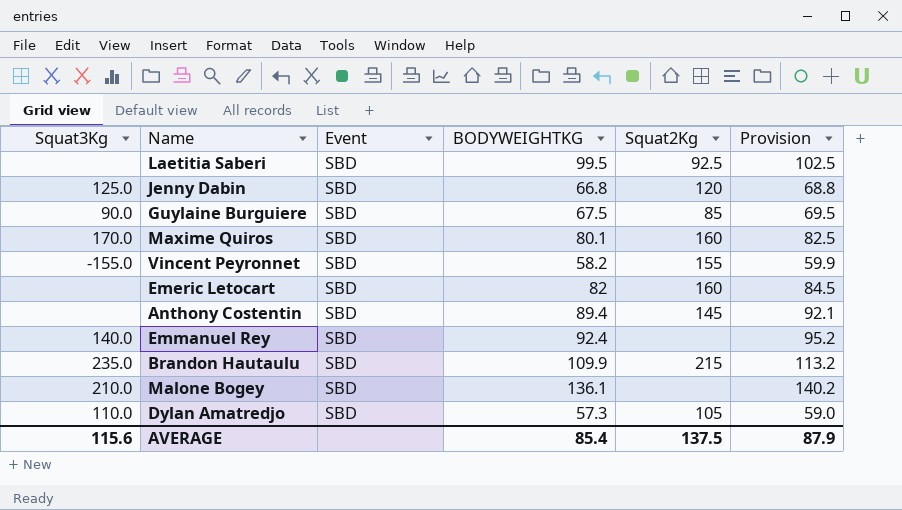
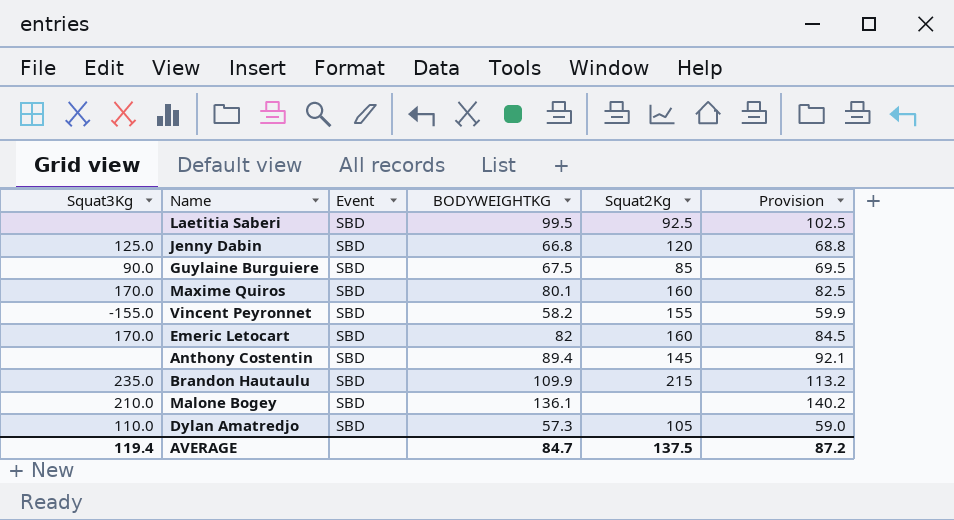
row Emmanuel Rey: 140.0 | SBD | 92.4 | none | 95.2 -> none
Emeric Letocart | Squat3Kg: none -> 170.0
AVERAGE | Squat3Kg: 115.6 -> 119.4
AVERAGE | BODYWEIGHTKG: 85.4 -> 84.7
AVERAGE | Provision: 87.9 -> 87.2

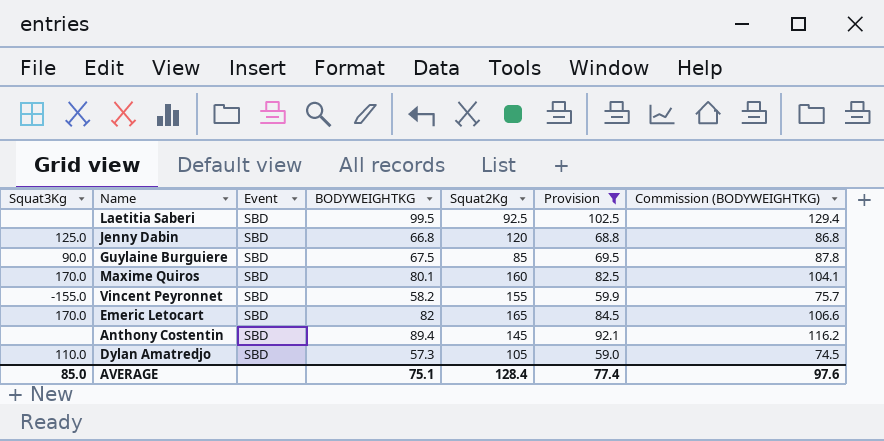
filter: none -> Provision <= 102.5
column Commission (BODYWEIGHTKG) | formula: none -> [BODYWEIGHTKG] * 1.3
Emeric Letocart | Squat2Kg: 160 -> 165
AVERAGE | Squat3Kg: 119.4 -> 85.0
AVERAGE | BODYWEIGHTKG: 84.7 -> 75.1
AVERAGE | Squat2Kg: 137.5 -> 128.4
AVERAGE | Provision: 87.2 -> 77.4

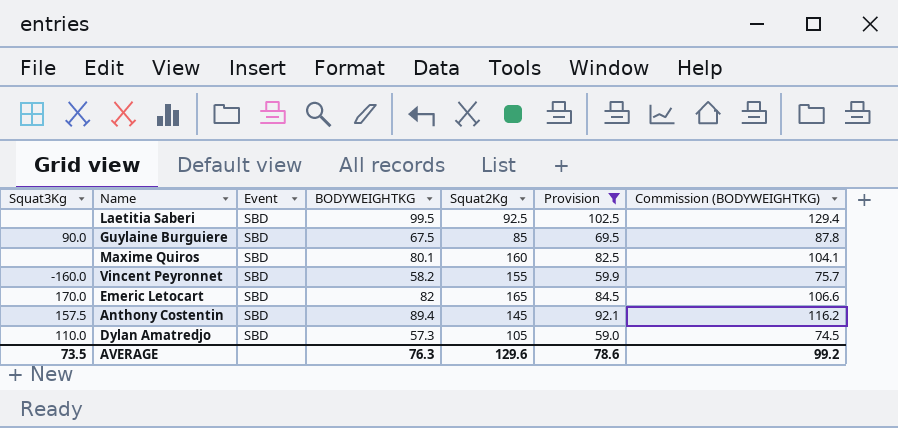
row Jenny Dabin: 125.0 | SBD | 66.8 | 120 | 68.8 | 86.8 -> none
Maxime Quiros | Squat3Kg: 170.0 -> none
Vincent Peyronnet | Squat3Kg: -155.0 -> -160.0
Anthony Costentin | Squat3Kg: none -> 157.5
AVERAGE | Squat3Kg: 85.0 -> 73.5
AVERAGE | BODYWEIGHTKG: 75.1 -> 76.3
AVERAGE | Squat2Kg: 128.4 -> 129.6
AVERAGE | Provision: 77.4 -> 78.6
AVERAGE | Commission (BODYWEIGHTKG): 97.6 -> 99.2

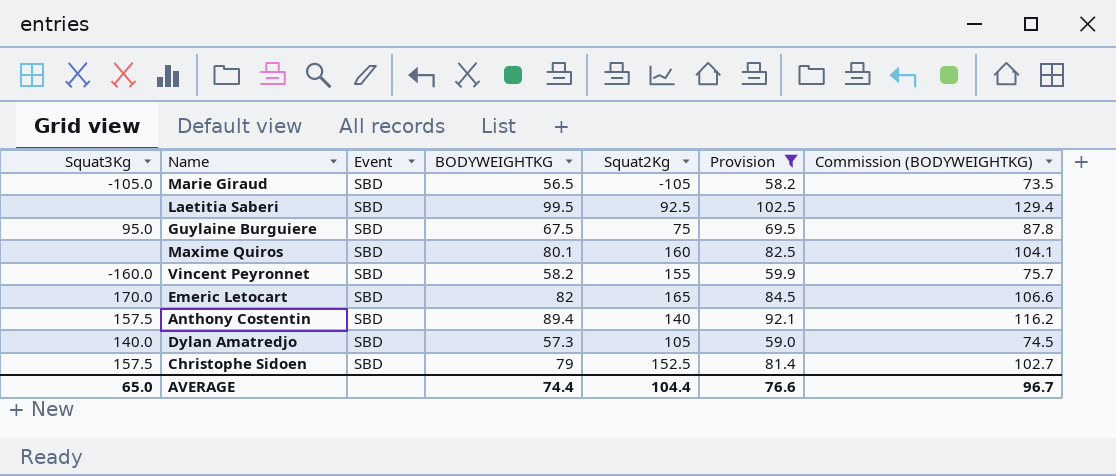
row Marie Giraud: none -> -105.0 | SBD | 56.5 | -105 | 58.2 | 73.5
Guylaine Burguiere | Squat3Kg: 90.0 -> 95.0
Guylaine Burguiere | Squat2Kg: 85 -> 75
Anthony Costentin | Squat2Kg: 145 -> 140
Dylan Amatredjo | Squat3Kg: 110.0 -> 140.0
row Christophe Sidoen: none -> 157.5 | SBD | 79 | 152.5 | 81.4 | 102.7
AVERAGE | Squat3Kg: 73.5 -> 65.0
AVERAGE | BODYWEIGHTKG: 76.3 -> 74.4
AVERAGE | Squat2Kg: 129.6 -> 104.4
AVERAGE | Provision: 78.6 -> 76.6
AVERAGE | Commission (BODYWEIGHTKG): 99.2 -> 96.7

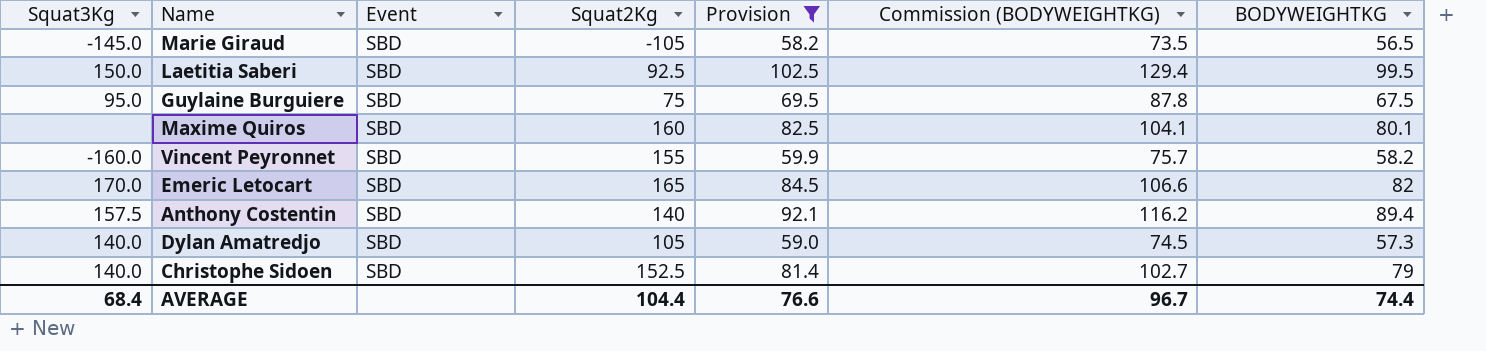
column BODYWEIGHTKG | position: 4 -> 7
Marie Giraud | Squat3Kg: -105.0 -> -145.0
Laetitia Saberi | Squat3Kg: none -> 150.0
Christophe Sidoen | Squat3Kg: 157.5 -> 140.0
AVERAGE | Squat3Kg: 65.0 -> 68.4

